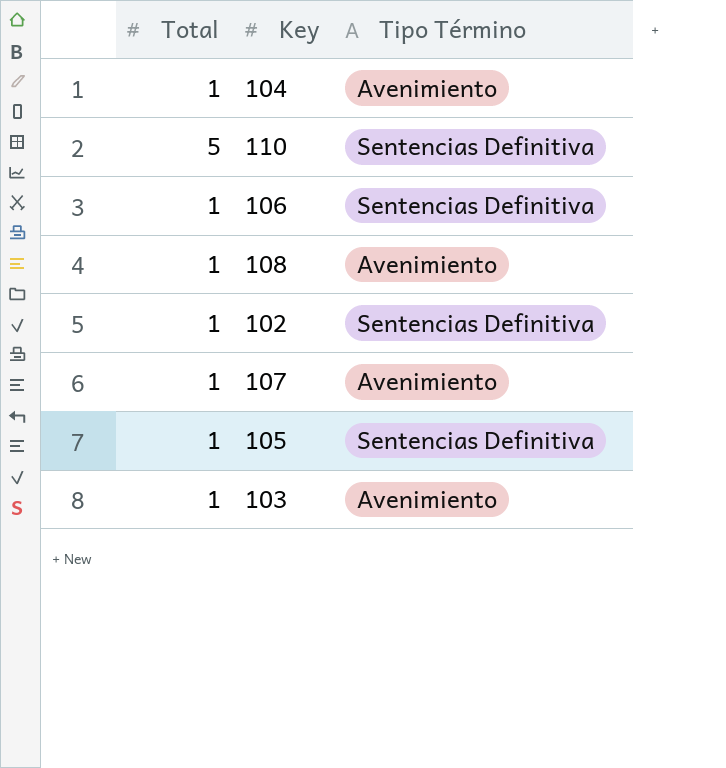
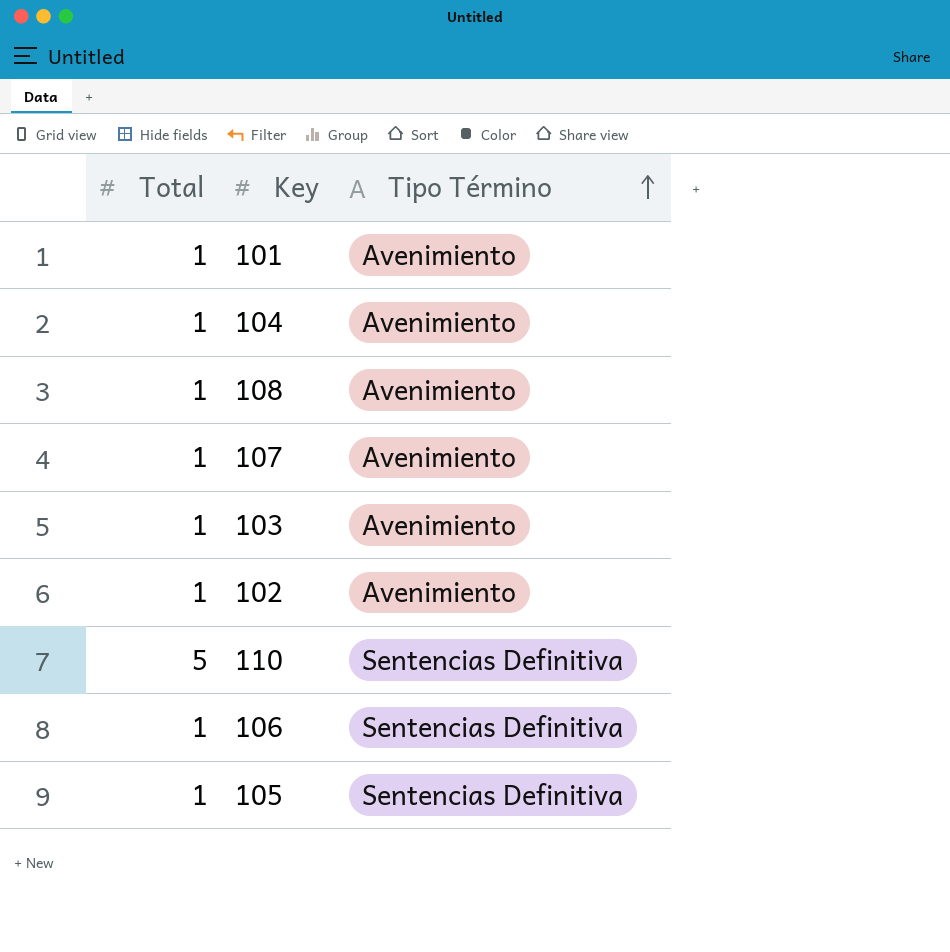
row order: none -> Tipo Término ascending
row 101: none -> 1 | Avenimiento
102 | Tipo Término: Sentencias Definitiva -> Avenimiento

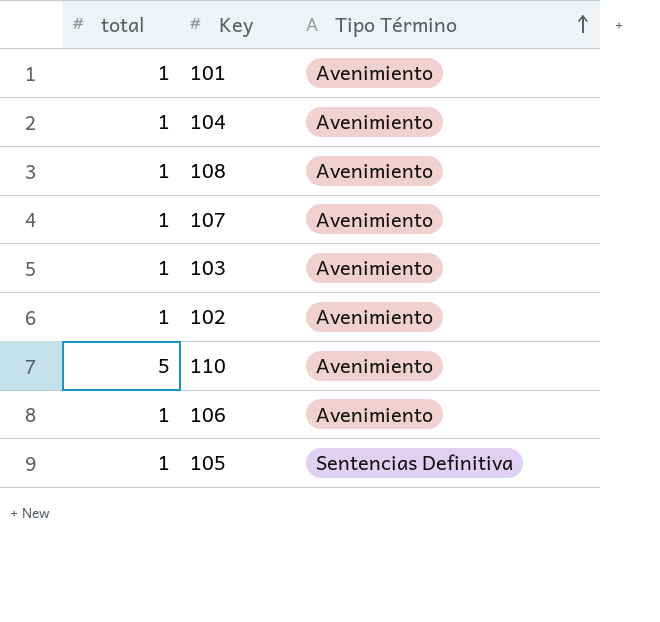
column name: Total -> total
110 | Tipo Término: Sentencias Definitiva -> Avenimiento
106 | Tipo Término: Sentencias Definitiva -> Avenimiento

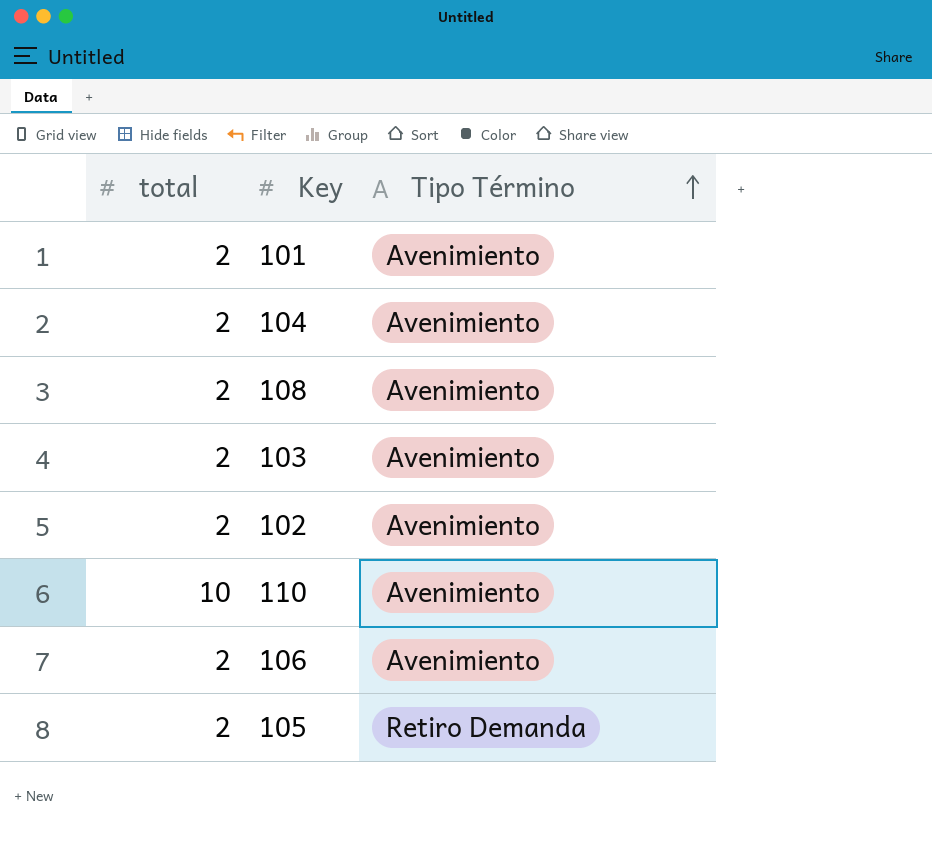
row 107: 1 | Avenimiento -> none
101 | total: 1 -> 2
104 | total: 1 -> 2
108 | total: 1 -> 2
103 | total: 1 -> 2
102 | total: 1 -> 2
110 | total: 5 -> 10
106 | total: 1 -> 2
105 | total: 1 -> 2
105 | Tipo Término: Sentencias Definitiva -> Retiro Demanda

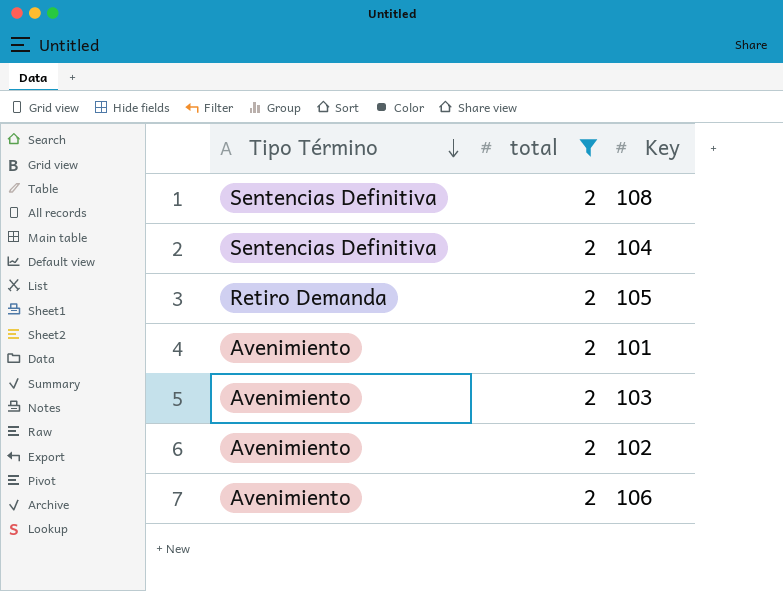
filter: none -> total = 2
row order: Tipo Término ascending -> Tipo Término descending
column Tipo Término | position: 3 -> 1
108 | Tipo Término: Avenimiento -> Sentencias Definitiva
104 | Tipo Término: Avenimiento -> Sentencias Definitiva

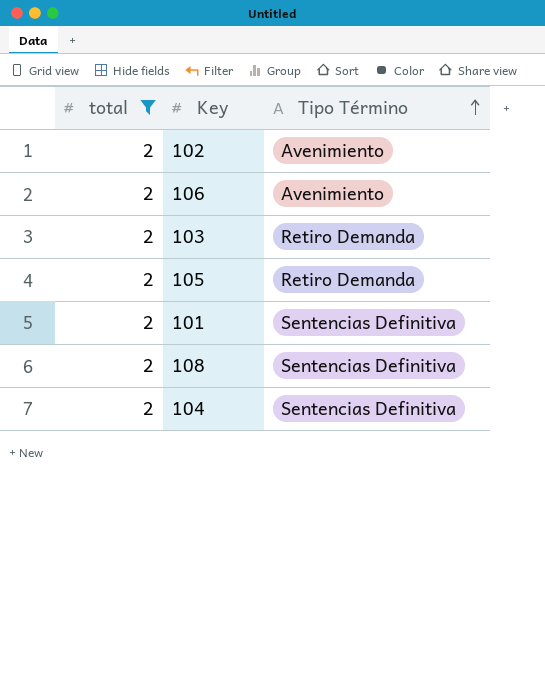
row order: Tipo Término descending -> Tipo Término ascending
column Tipo Término | position: 1 -> 3
103 | Tipo Término: Avenimiento -> Retiro Demanda
101 | Tipo Término: Avenimiento -> Sentencias Definitiva

